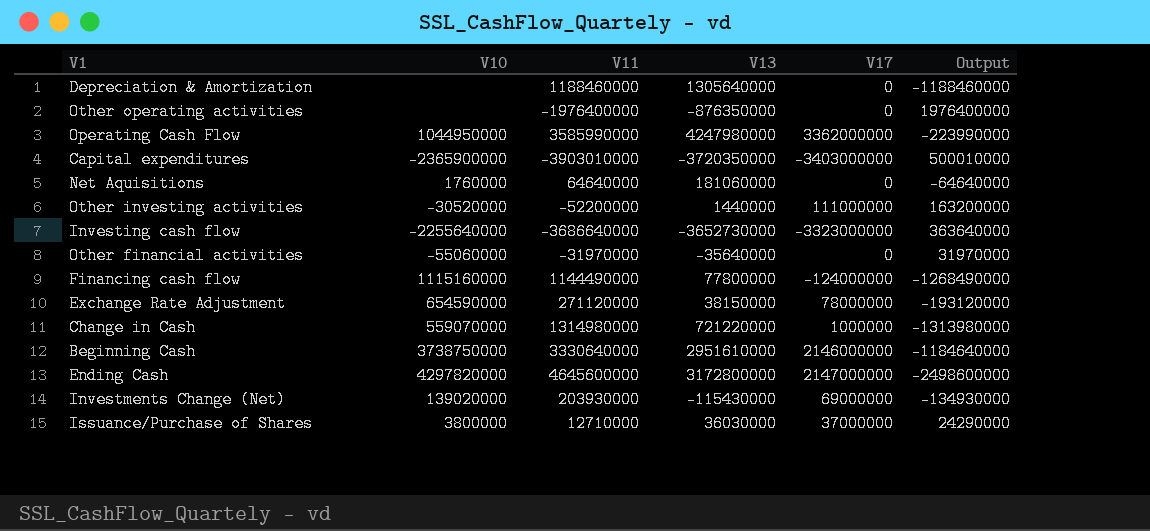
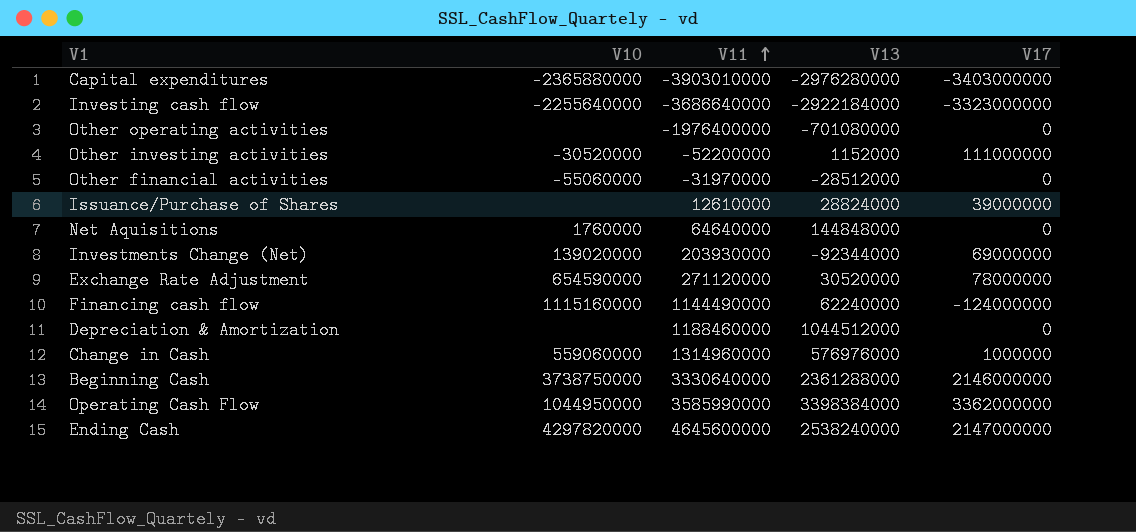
row order: none -> V11 ascending
column Output | formula: [V17] - [V11] -> none
Capital expenditures | V10: -2365900000 -> -2365880000
Capital expenditures | V13: -3720350000 -> -2976280000
Investing cash flow | V13: -3652730000 -> -2922184000
Other operating activities | V13: -876350000 -> -701080000
Other investing activities | V13: 1440000 -> 1152000
Other financial activities | V13: -35640000 -> -28512000
Issuance/Purchase of Shares | V10: 3800000 -> none
Issuance/Purchase of Shares | V11: 12710000 -> 12610000
Issuance/Purchase of Shares | V13: 36030000 -> 28824000
Issuance/Purchase of Shares | V17: 37000000 -> 39000000
Net Aquisitions | V13: 181060000 -> 144848000
Investments Change (Net) | V13: -115430000 -> -92344000
Exchange Rate Adjustment | V13: 38150000 -> 30520000
Financing cash flow | V13: 77800000 -> 62240000
Depreciation & Amortization | V13: 1305640000 -> 1044512000
Change in Cash | V10: 559070000 -> 559060000
Change in Cash | V11: 1314980000 -> 1314960000
Change in Cash | V13: 721220000 -> 576976000
Beginning Cash | V13: 2951610000 -> 2361288000
Operating Cash Flow | V13: 4247980000 -> 3398384000
Ending Cash | V13: 3172800000 -> 2538240000

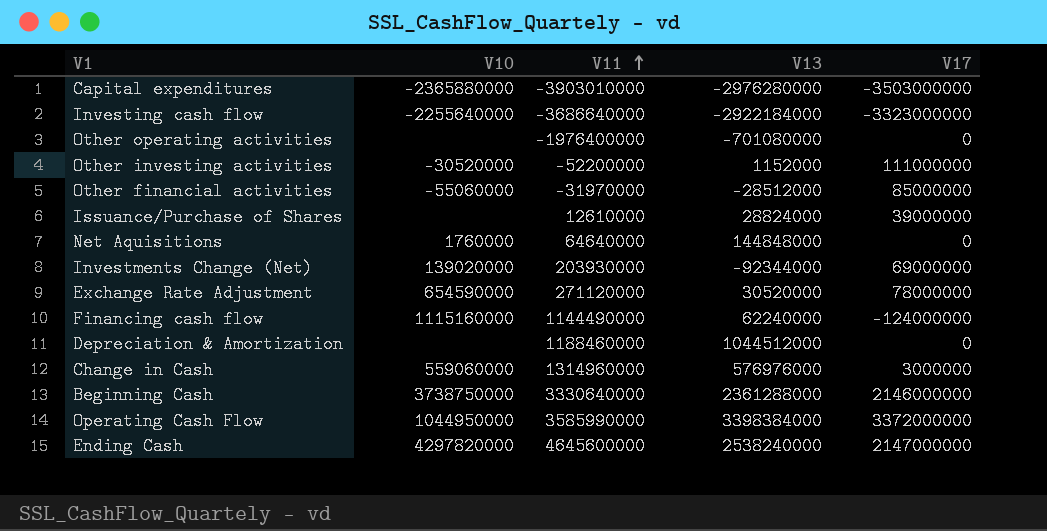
Capital expenditures | V17: -3403000000 -> -3503000000
Other financial activities | V17: 0 -> 85000000
Change in Cash | V17: 1000000 -> 3000000
Operating Cash Flow | V17: 3362000000 -> 3372000000

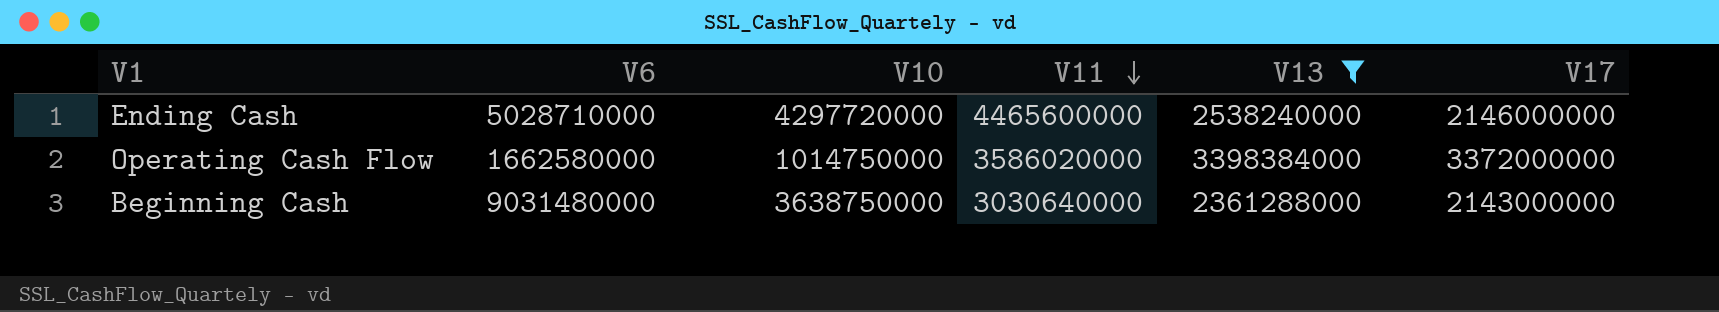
filter: none -> V13 >= 2361288000
row order: V11 ascending -> V11 descending
column V6 | position: none -> 2
Ending Cash | V10: 4297820000 -> 4297720000
Ending Cash | V11: 4645600000 -> 4465600000
Ending Cash | V17: 2147000000 -> 2146000000
Operating Cash Flow | V10: 1044950000 -> 1014750000
Operating Cash Flow | V11: 3585990000 -> 3586020000
Beginning Cash | V10: 3738750000 -> 3638750000
Beginning Cash | V11: 3330640000 -> 3030640000
Beginning Cash | V17: 2146000000 -> 2143000000

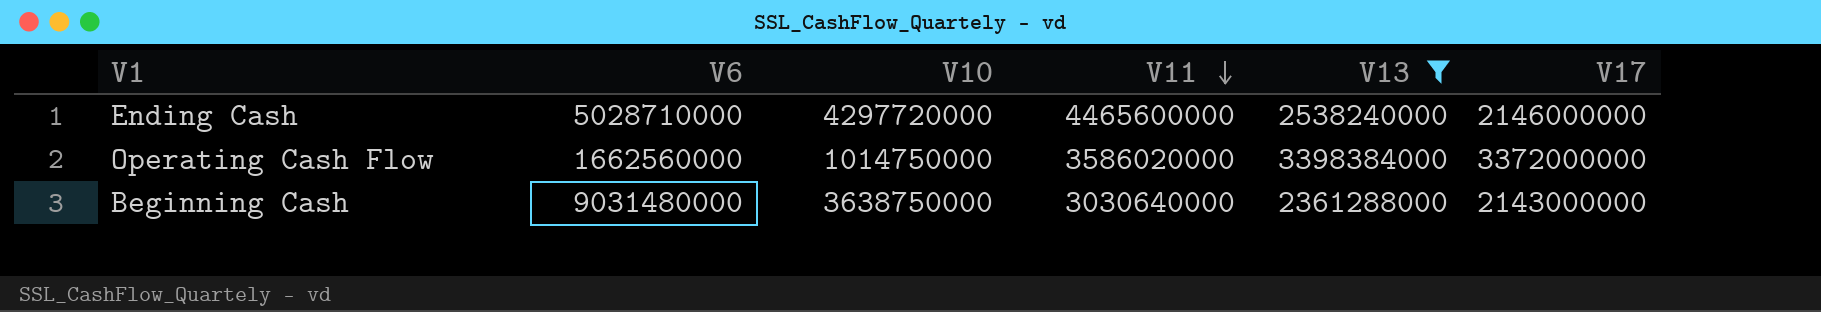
Operating Cash Flow | V6: 1662580000 -> 1662560000

